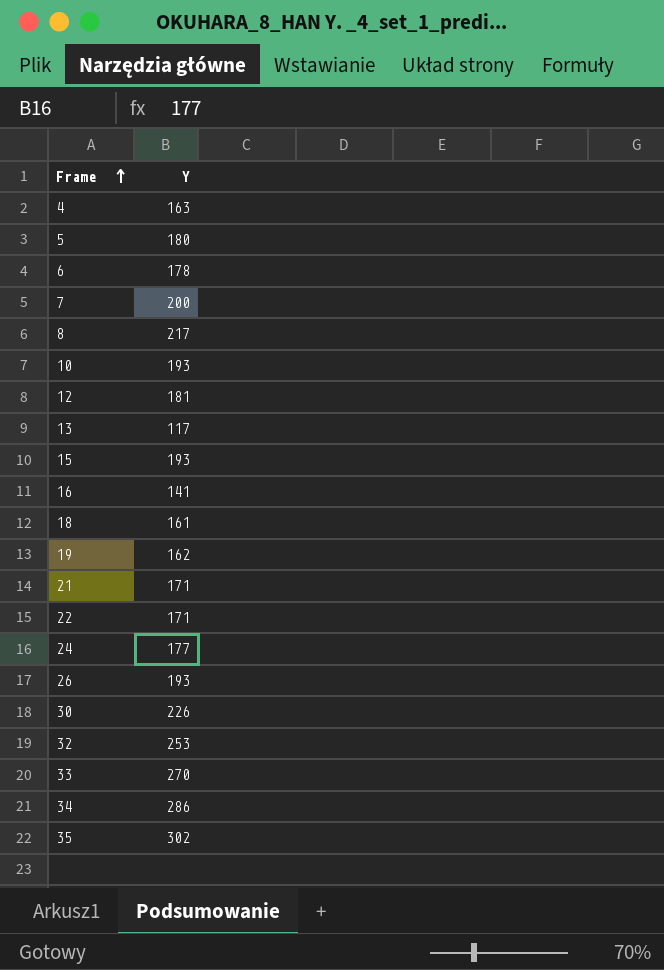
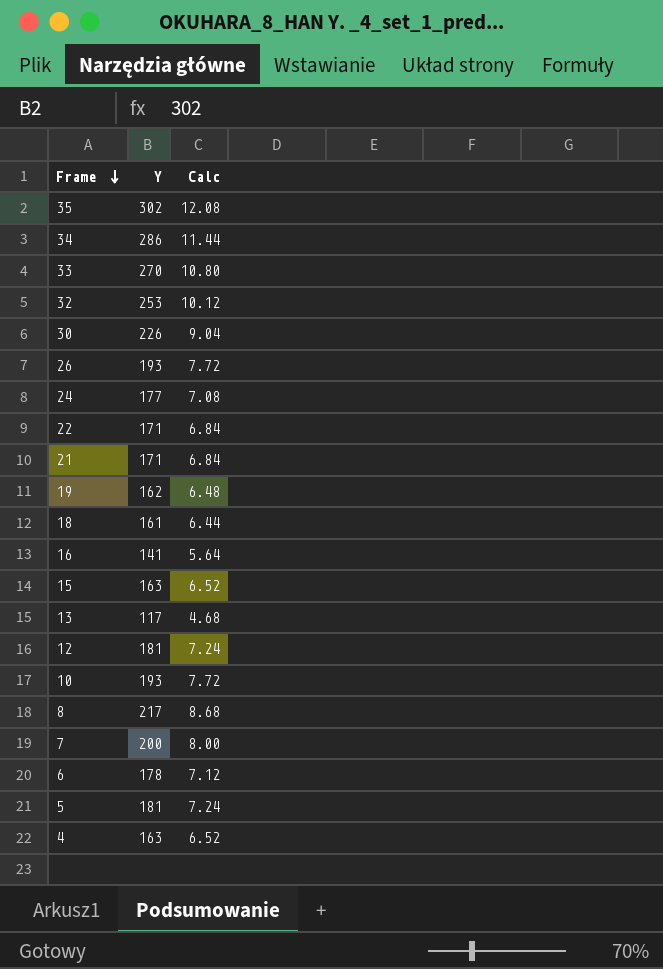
row order: Frame ascending -> Frame descending
column Calc | formula: none -> [Y] * 0.04
15 | Y: 193 -> 163
5 | Y: 180 -> 181

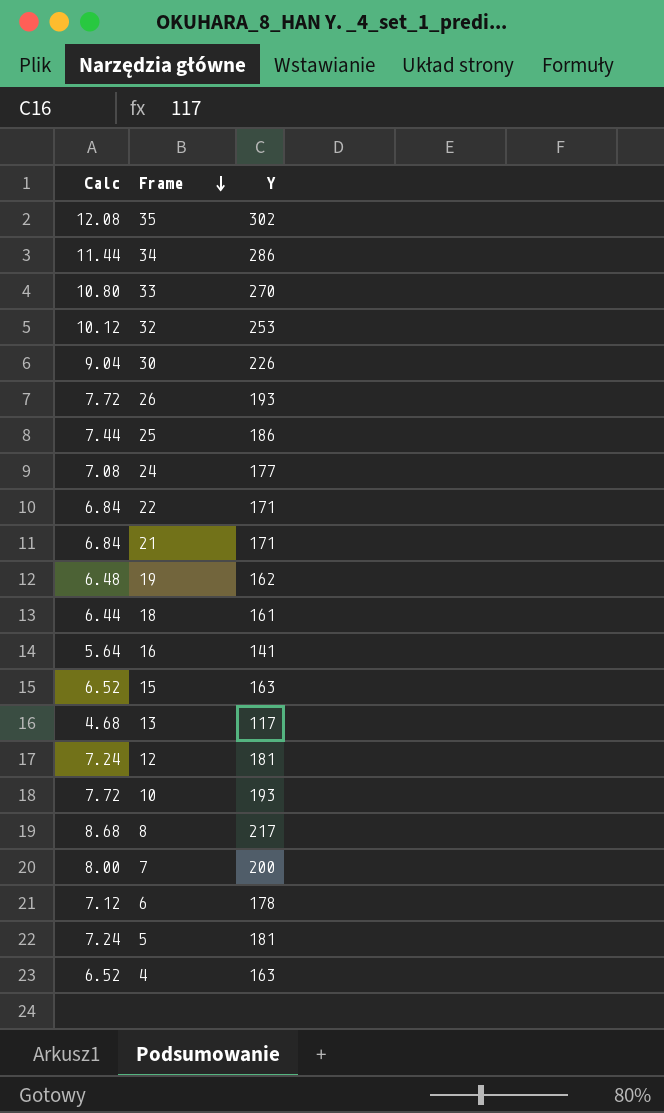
column Calc | position: 3 -> 1
row 25: none -> 7.44 | 186

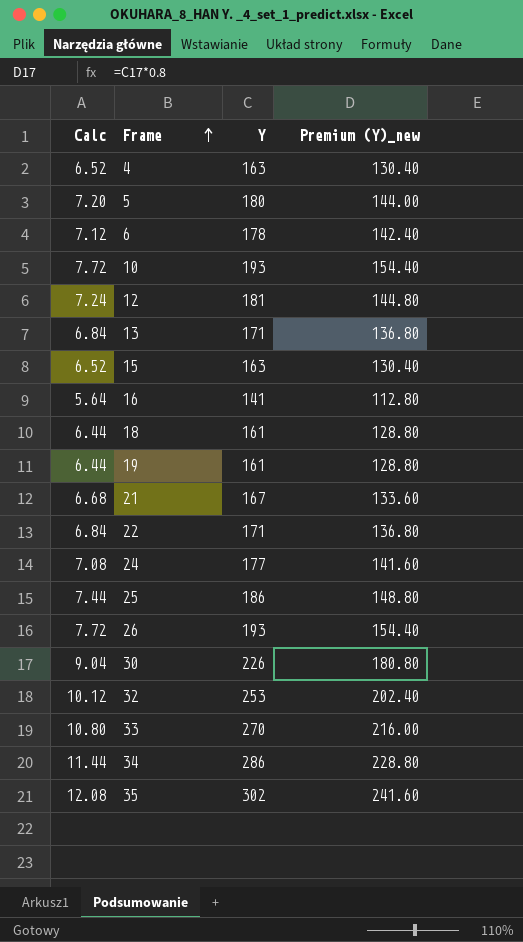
row order: Frame descending -> Frame ascending
column Premium (Y)_new | formula: none -> [Y] * 0.8
row 8: 8.68 | 217 -> none
row 7: 8.00 | 200 -> none
5 | Calc: 7.24 -> 7.20
5 | Y: 181 -> 180
13 | Calc: 4.68 -> 6.84
13 | Y: 117 -> 171
19 | Calc: 6.48 -> 6.44
19 | Y: 162 -> 161
21 | Calc: 6.84 -> 6.68
21 | Y: 171 -> 167

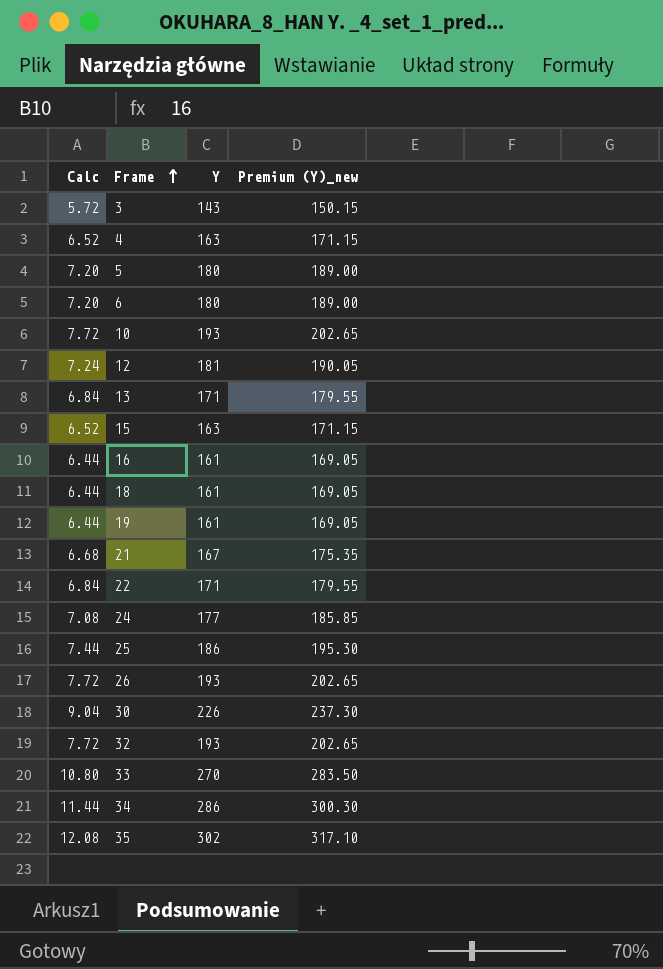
column Premium (Y)_new | formula: [Y] * 0.8 -> [Y] * 1.05
row 3: none -> 5.72 | 143 | 150.15
6 | Calc: 7.12 -> 7.20
6 | Y: 178 -> 180
16 | Calc: 5.64 -> 6.44
16 | Y: 141 -> 161
32 | Calc: 10.12 -> 7.72
32 | Y: 253 -> 193

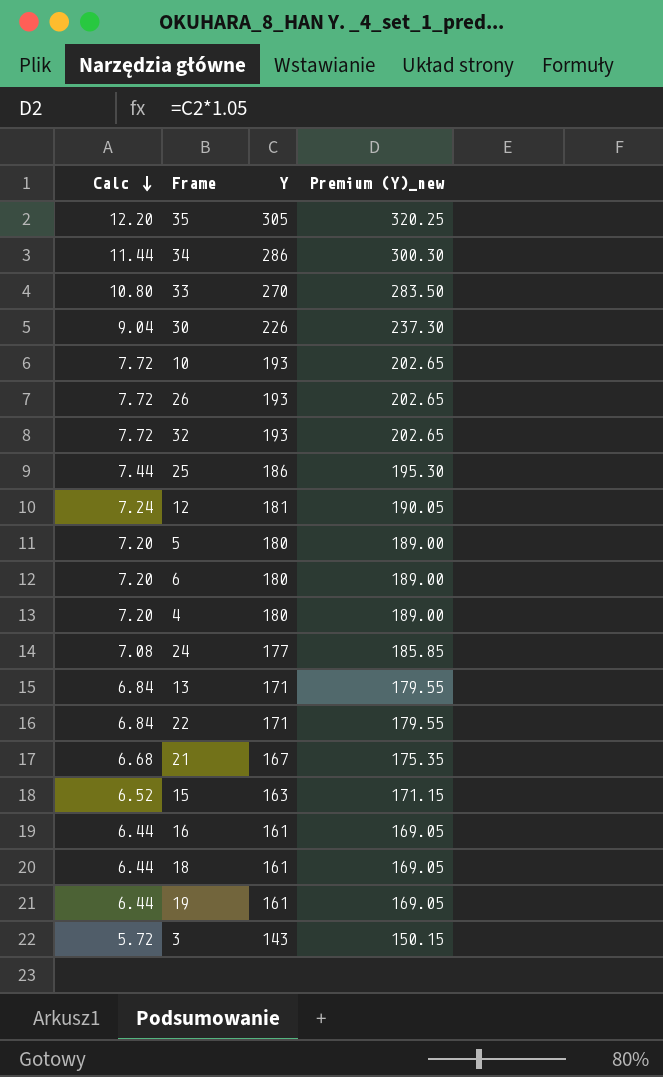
row order: Frame ascending -> Calc descending
35 | Calc: 12.08 -> 12.20
35 | Y: 302 -> 305
35 | Premium (Y)_new: 317.10 -> 320.25
4 | Calc: 6.52 -> 7.20
4 | Y: 163 -> 180
4 | Premium (Y)_new: 171.15 -> 189.00

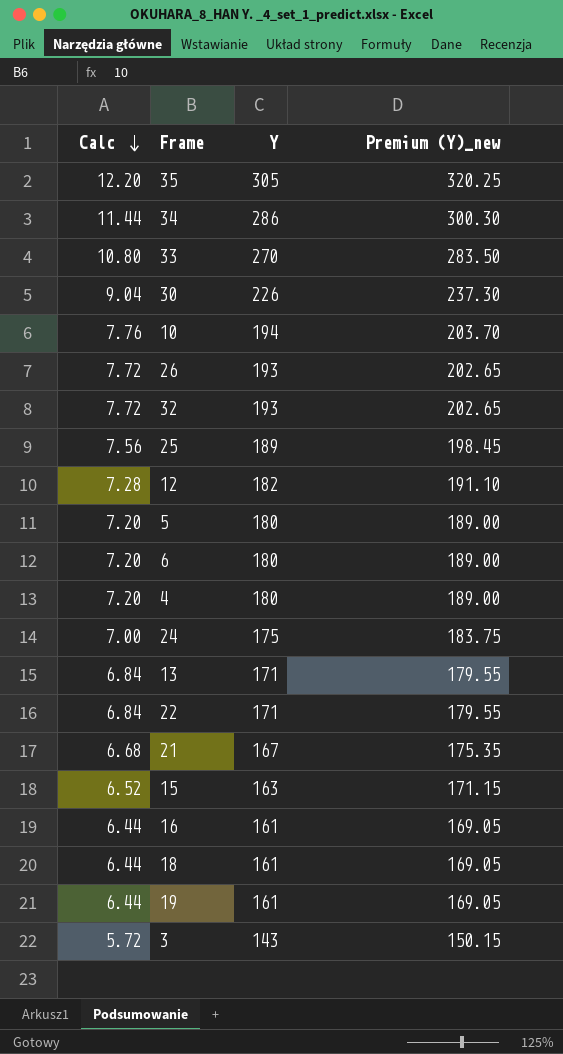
10 | Calc: 7.72 -> 7.76
10 | Y: 193 -> 194
10 | Premium (Y)_new: 202.65 -> 203.70
25 | Calc: 7.44 -> 7.56
25 | Y: 186 -> 189
25 | Premium (Y)_new: 195.30 -> 198.45
12 | Calc: 7.24 -> 7.28
12 | Y: 181 -> 182
12 | Premium (Y)_new: 190.05 -> 191.10
24 | Calc: 7.08 -> 7.00
24 | Y: 177 -> 175
24 | Premium (Y)_new: 185.85 -> 183.75

